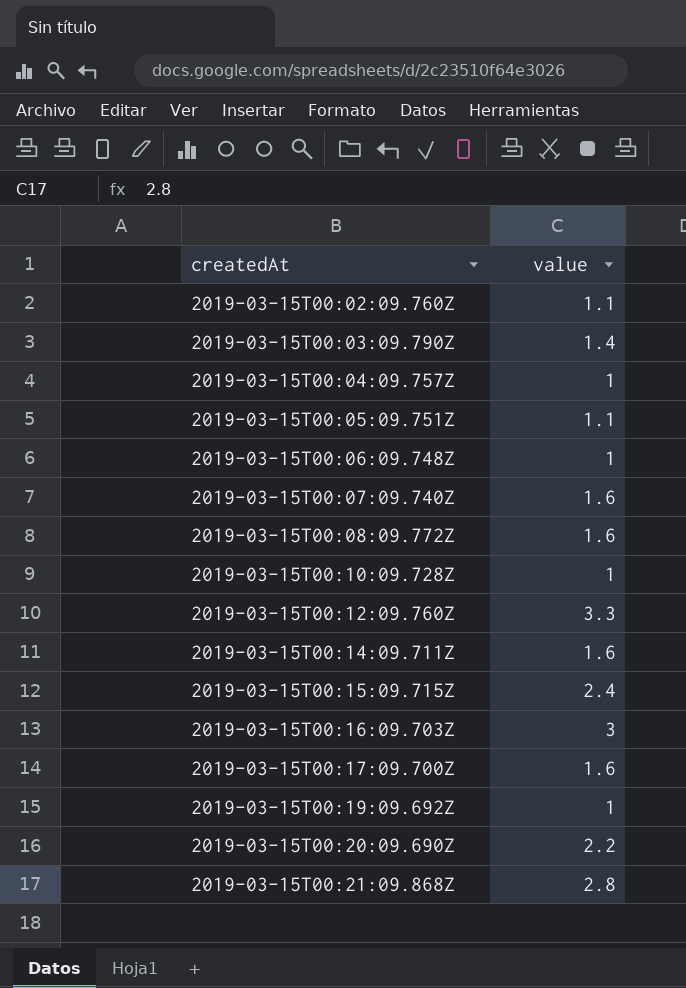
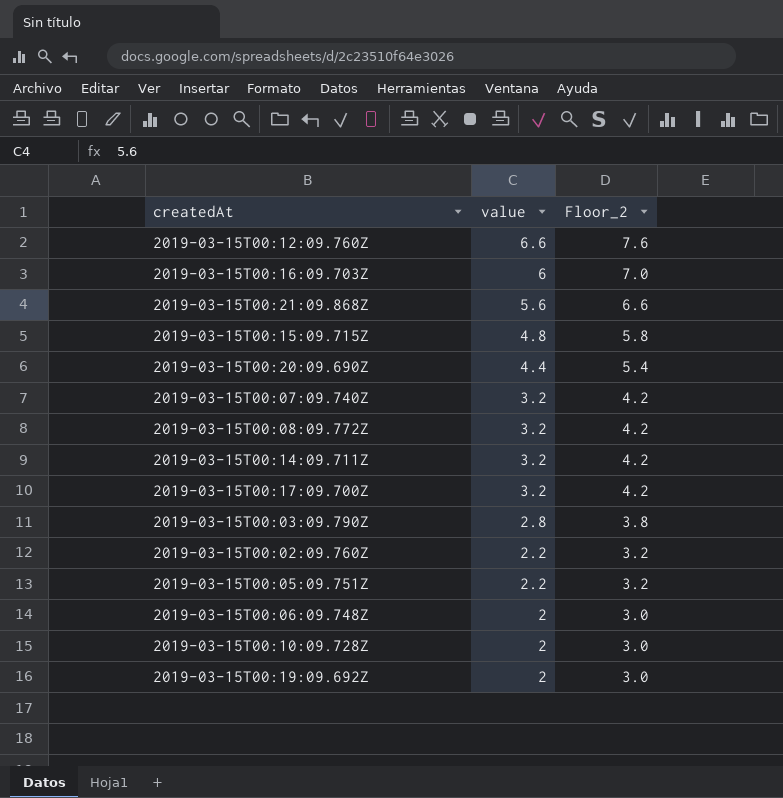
row order: createdAt ascending -> value descending
column Floor_2 | formula: none -> [value] + 1
row 2019-03-15T00:04:09.757Z: 1 -> none
2019-03-15T00:12:09.760Z | value: 3.3 -> 6.6
2019-03-15T00:16:09.703Z | value: 3 -> 6
2019-03-15T00:21:09.868Z | value: 2.8 -> 5.6
2019-03-15T00:15:09.715Z | value: 2.4 -> 4.8
2019-03-15T00:20:09.690Z | value: 2.2 -> 4.4
2019-03-15T00:07:09.740Z | value: 1.6 -> 3.2
2019-03-15T00:08:09.772Z | value: 1.6 -> 3.2
2019-03-15T00:14:09.711Z | value: 1.6 -> 3.2
2019-03-15T00:17:09.700Z | value: 1.6 -> 3.2
2019-03-15T00:03:09.790Z | value: 1.4 -> 2.8
2019-03-15T00:02:09.760Z | value: 1.1 -> 2.2
2019-03-15T00:05:09.751Z | value: 1.1 -> 2.2
2019-03-15T00:06:09.748Z | value: 1 -> 2
2019-03-15T00:10:09.728Z | value: 1 -> 2
2019-03-15T00:19:09.692Z | value: 1 -> 2

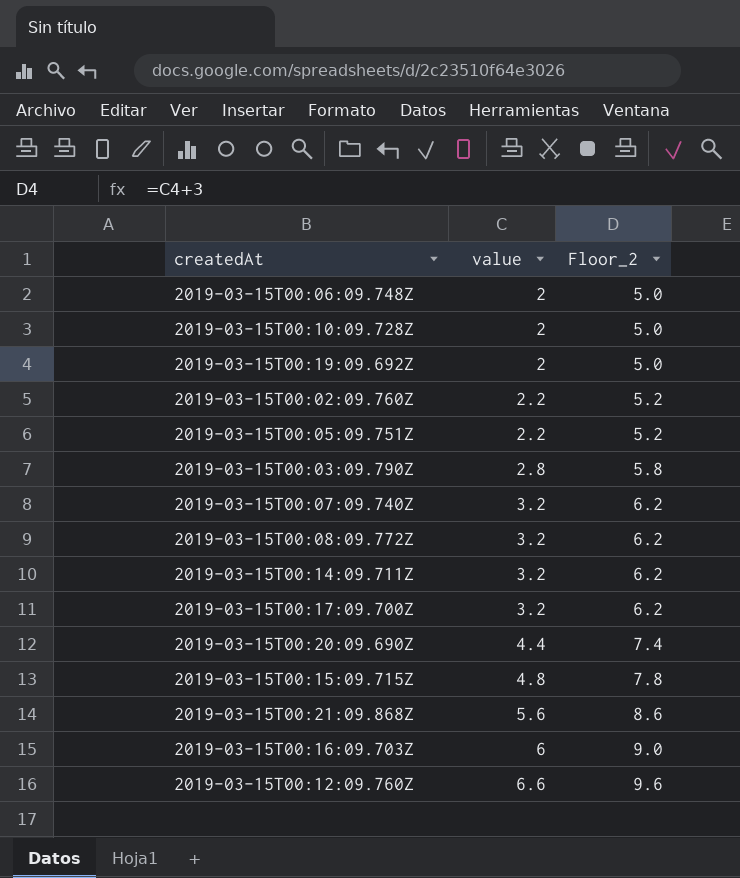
row order: value descending -> value ascending
column Floor_2 | formula: [value] + 1 -> [value] + 3

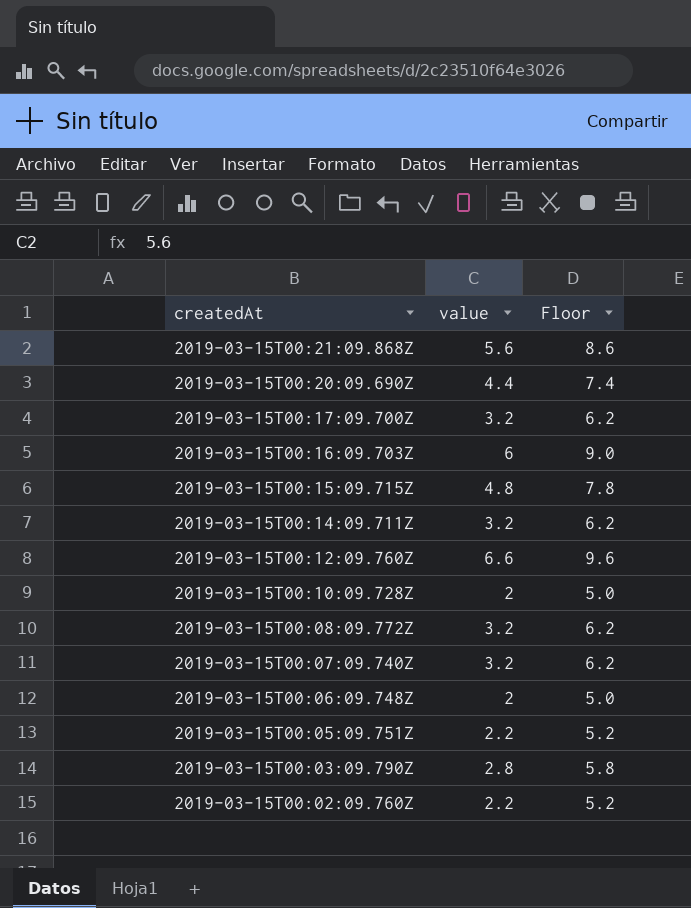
row order: value ascending -> createdAt descending
column name: Floor_2 -> Floor
row 2019-03-15T00:19:09.692Z: 2 | 5.0 -> none

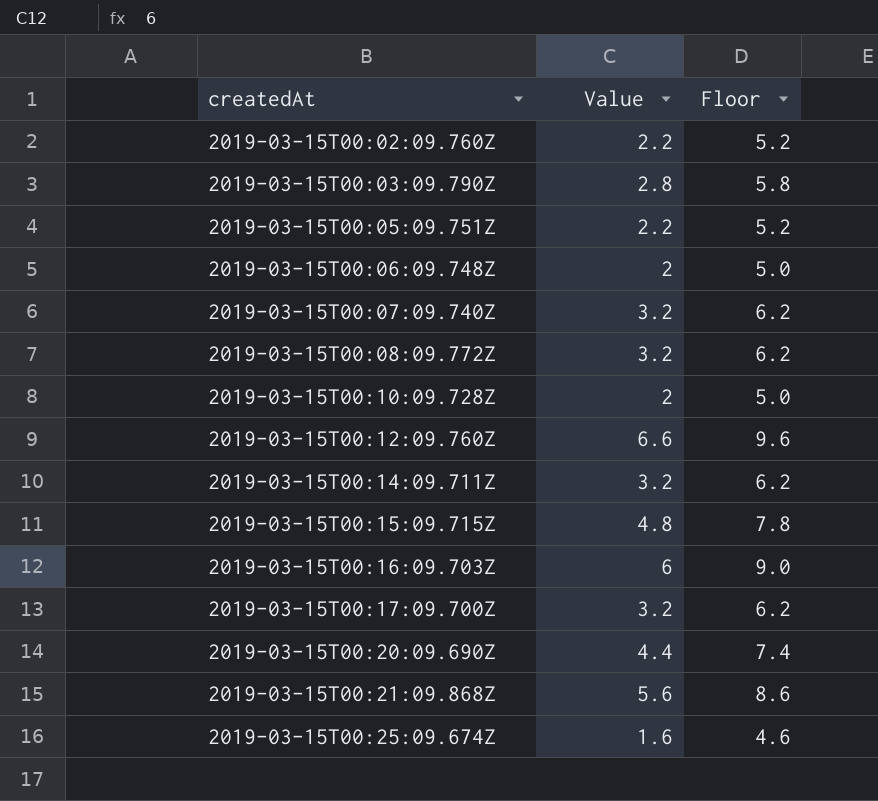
row order: createdAt descending -> createdAt ascending
column name: value -> Value
row 2019-03-15T00:25:09.674Z: none -> 1.6 | 4.6

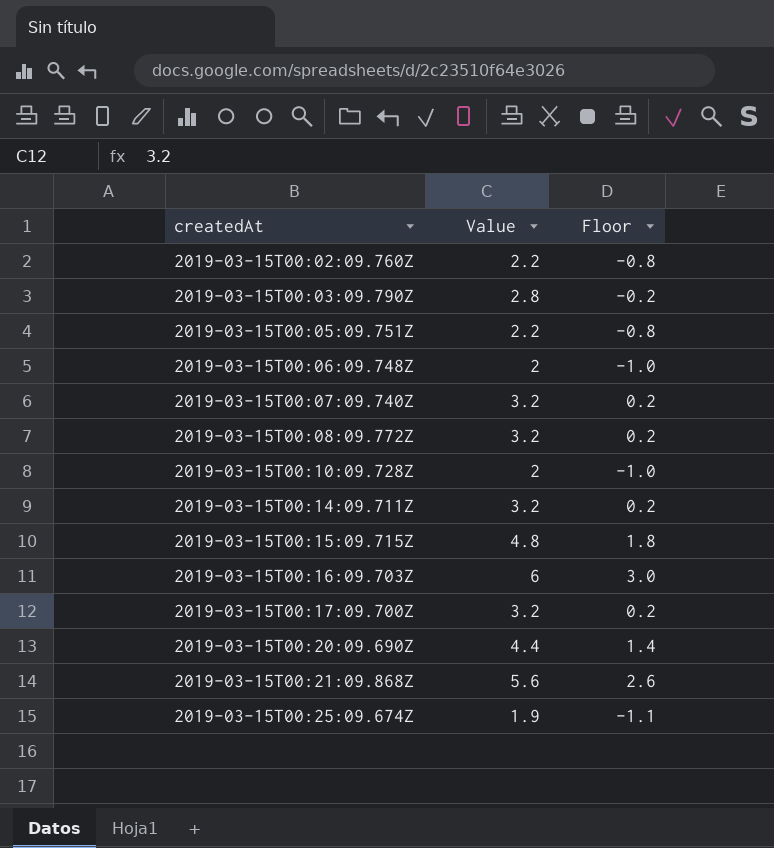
column Floor | formula: [Value] + 3 -> [Value] - 3
row 2019-03-15T00:12:09.760Z: 6.6 | 9.6 -> none
2019-03-15T00:25:09.674Z | Value: 1.6 -> 1.9

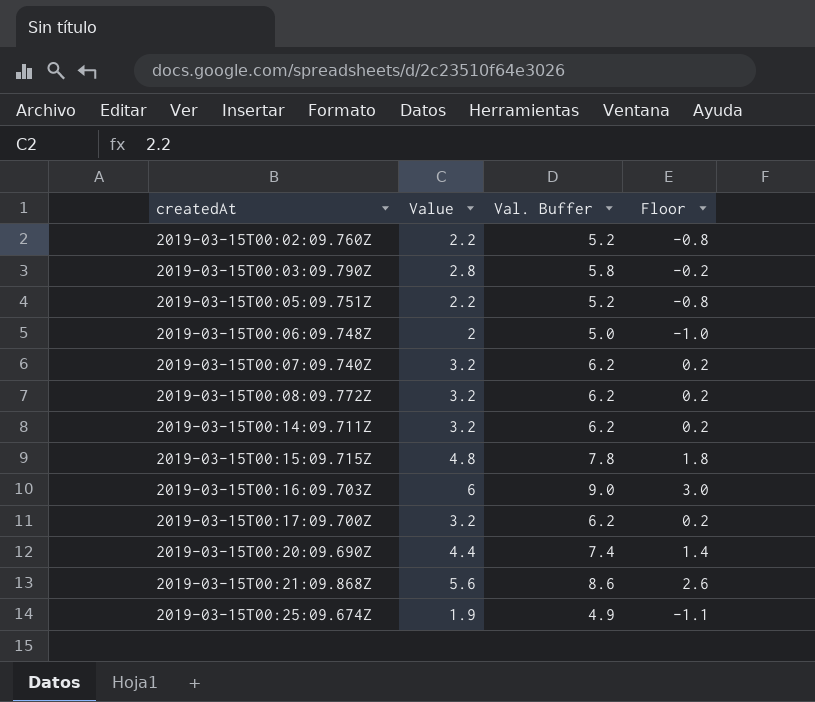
column Val. Buffer | formula: none -> [Value] + 3
row 2019-03-15T00:10:09.728Z: 2 | -1.0 -> none

